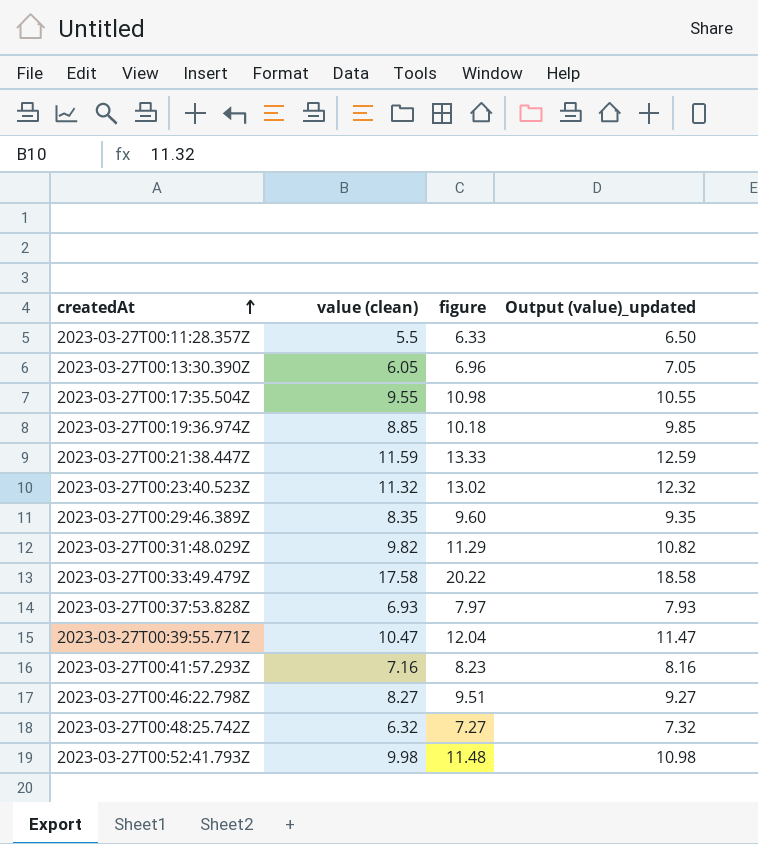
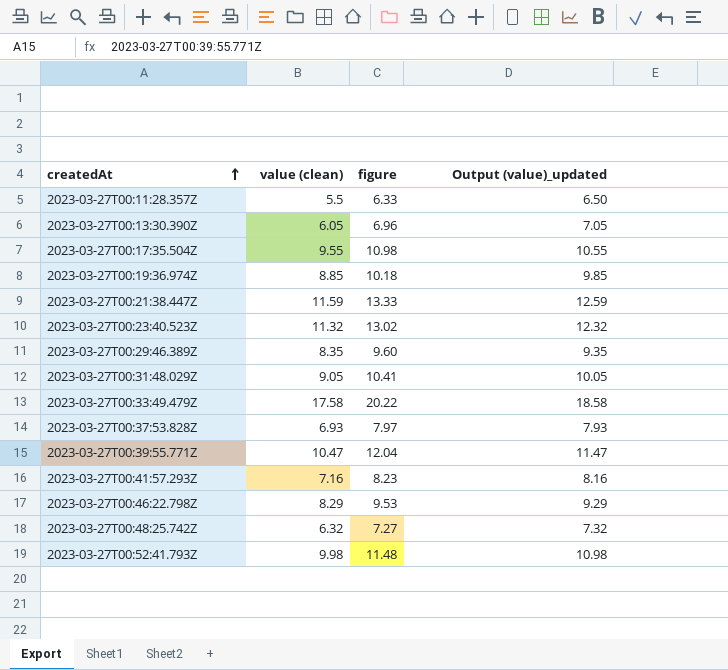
2023-03-27T00:31:48.029Z | value (clean): 9.82 -> 9.05
2023-03-27T00:31:48.029Z | figure: 11.29 -> 10.41
2023-03-27T00:31:48.029Z | Output (value)_updated: 10.82 -> 10.05
2023-03-27T00:46:22.798Z | value (clean): 8.27 -> 8.29
2023-03-27T00:46:22.798Z | figure: 9.51 -> 9.53
2023-03-27T00:46:22.798Z | Output (value)_updated: 9.27 -> 9.29

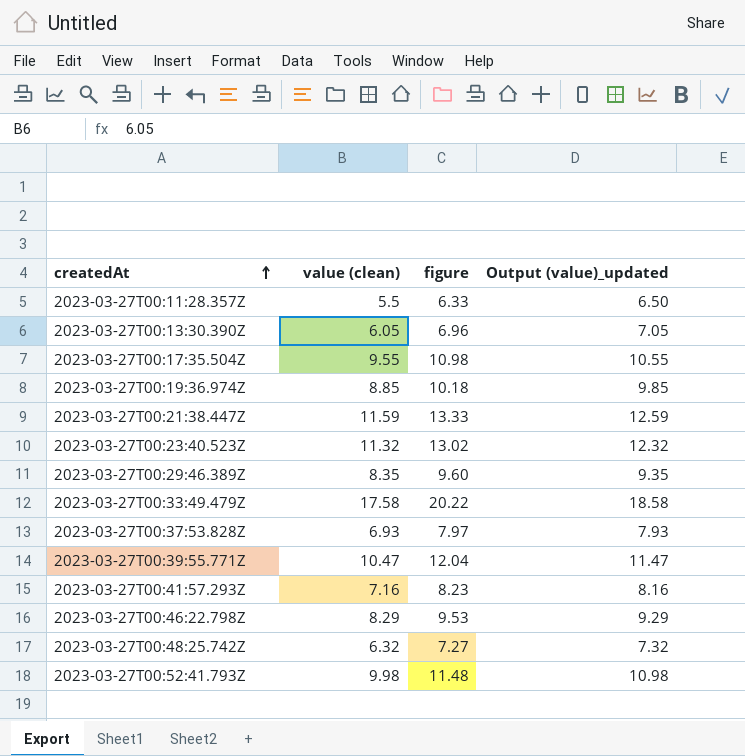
row 2023-03-27T00:31:48.029Z: 9.05 | 10.41 | 10.05 -> none

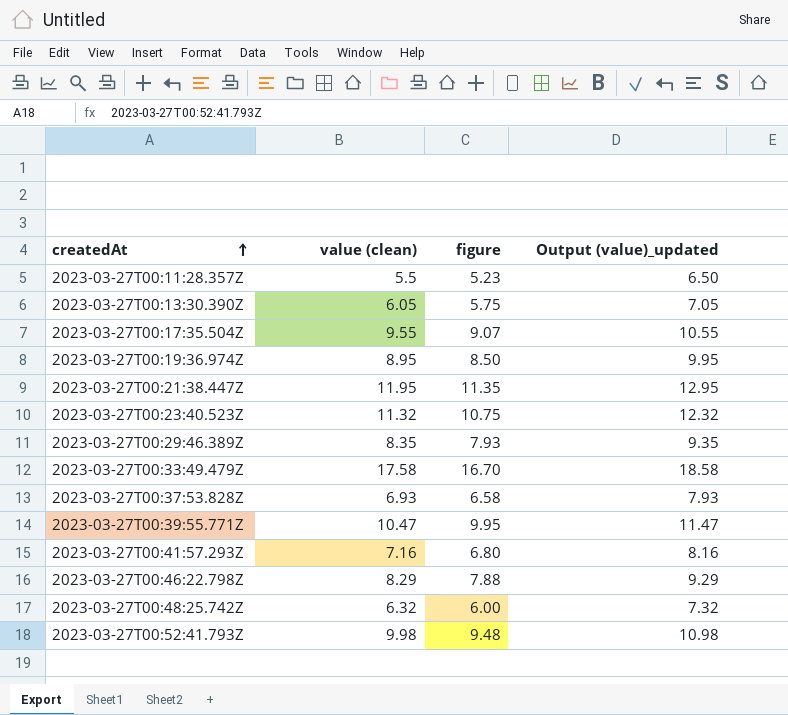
column figure | formula: [value (clean)] * 1.15 -> [value (clean)] * 0.95
2023-03-27T00:19:36.974Z | value (clean): 8.85 -> 8.95
2023-03-27T00:19:36.974Z | Output (value)_updated: 9.85 -> 9.95
2023-03-27T00:21:38.447Z | value (clean): 11.59 -> 11.95
2023-03-27T00:21:38.447Z | Output (value)_updated: 12.59 -> 12.95

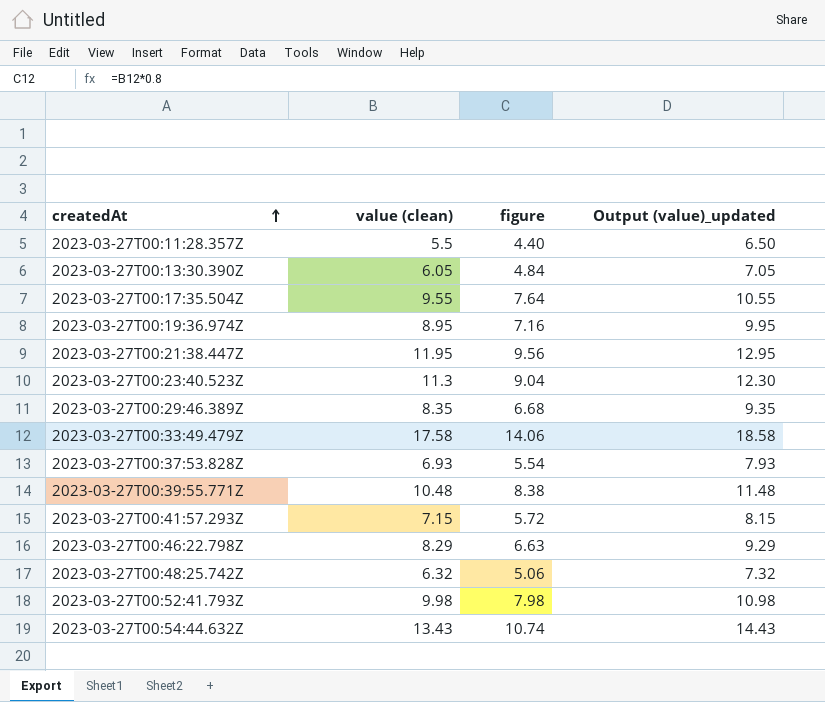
column figure | formula: [value (clean)] * 0.95 -> [value (clean)] * 0.8
2023-03-27T00:23:40.523Z | value (clean): 11.32 -> 11.3
2023-03-27T00:23:40.523Z | Output (value)_updated: 12.32 -> 12.30
2023-03-27T00:39:55.771Z | value (clean): 10.47 -> 10.48
2023-03-27T00:39:55.771Z | Output (value)_updated: 11.47 -> 11.48
2023-03-27T00:41:57.293Z | value (clean): 7.16 -> 7.15
2023-03-27T00:41:57.293Z | Output (value)_updated: 8.16 -> 8.15
row 2023-03-27T00:54:44.632Z: none -> 13.43 | 10.74 | 14.43

